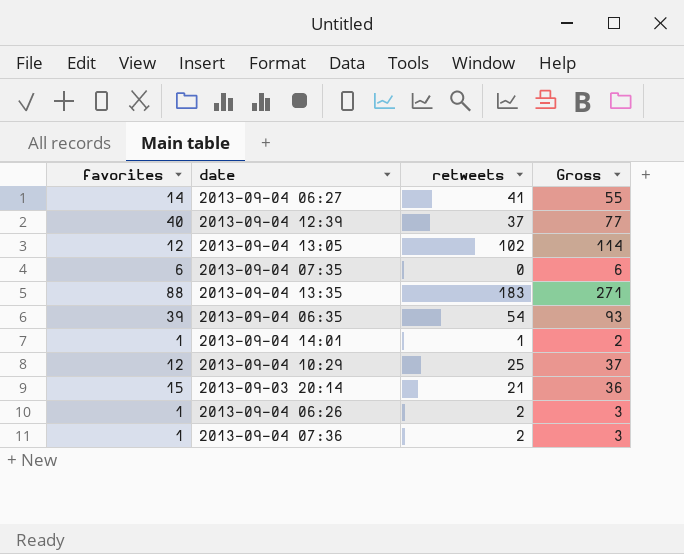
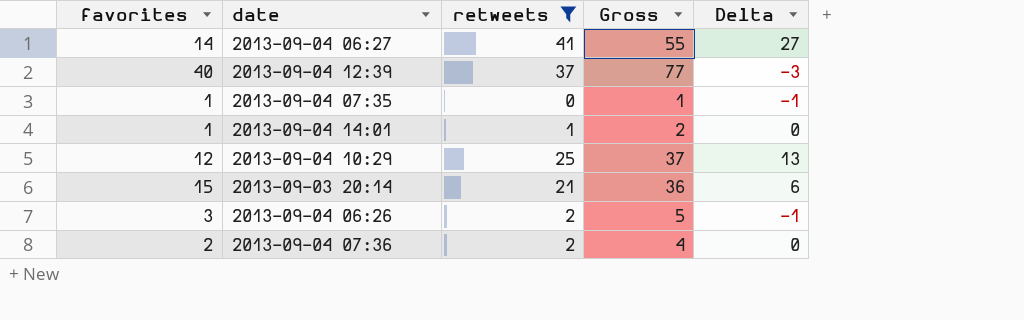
filter: none -> retweets <= 41
column Delta | formula: none -> [retweets] - [favorites]
2013-09-04 07:35 | favorites: 6 -> 1
2013-09-04 07:35 | Gross: 6 -> 1
2013-09-04 06:26 | favorites: 1 -> 3
2013-09-04 06:26 | Gross: 3 -> 5
2013-09-04 07:36 | favorites: 1 -> 2
2013-09-04 07:36 | Gross: 3 -> 4

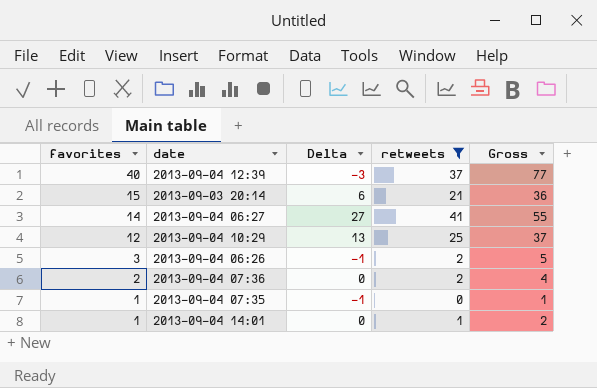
row order: none -> favorites descending
column Delta | position: 5 -> 3

